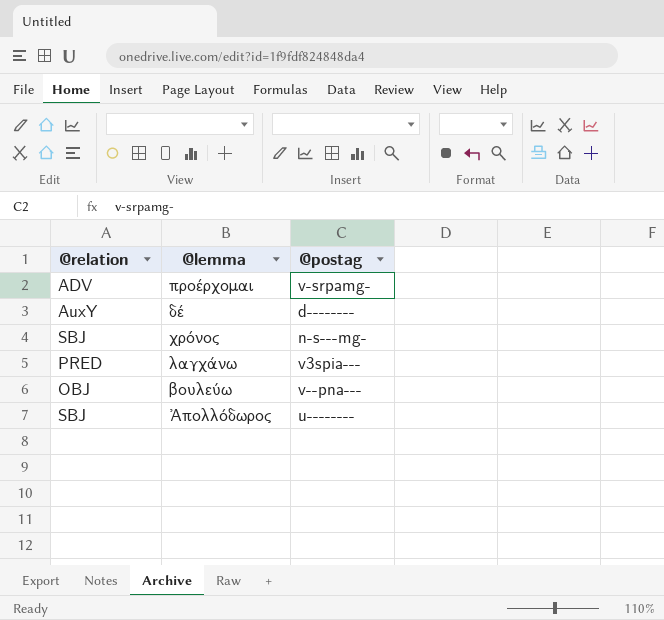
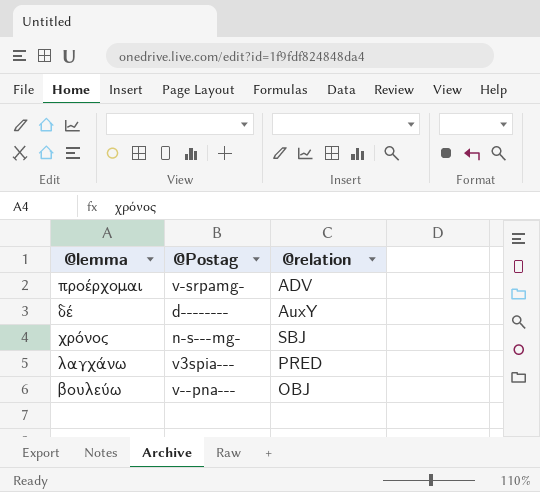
column name: @postag -> @Postag
column @relation | position: 1 -> 3
row Ἀπολλόδωρος: SBJ | u-------- -> none

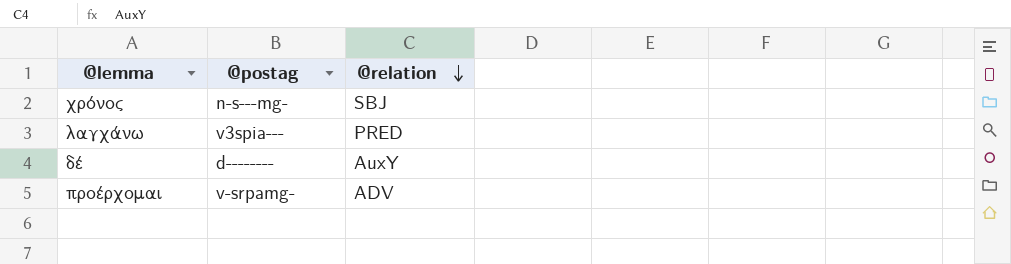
row order: none -> @relation descending
column name: @Postag -> @postag
row βουλεύω: v--pna--- | OBJ -> none

